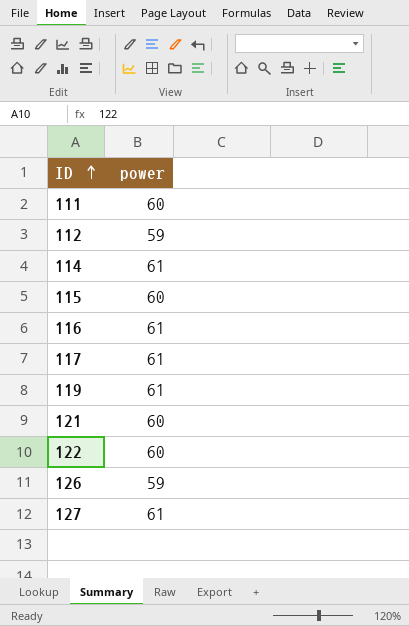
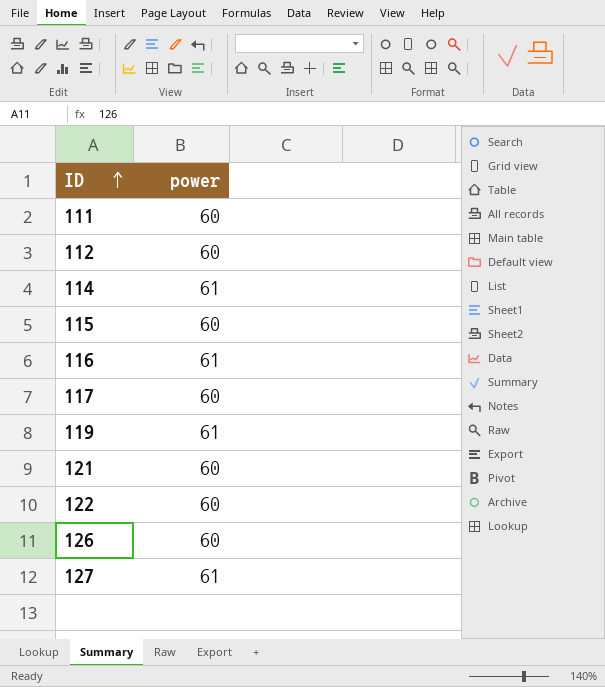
112 | power: 59 -> 60
117 | power: 61 -> 60
126 | power: 59 -> 60

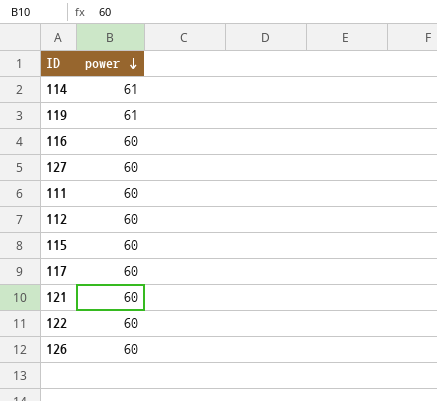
row order: ID ascending -> power descending
116 | power: 61 -> 60
127 | power: 61 -> 60

